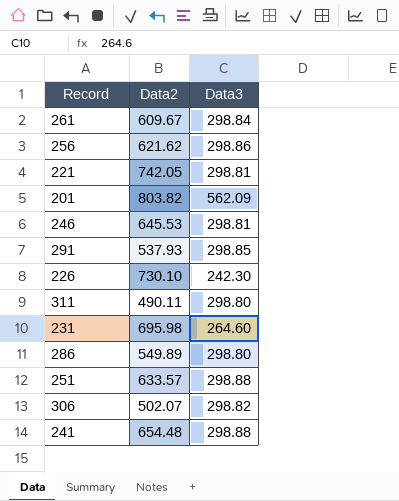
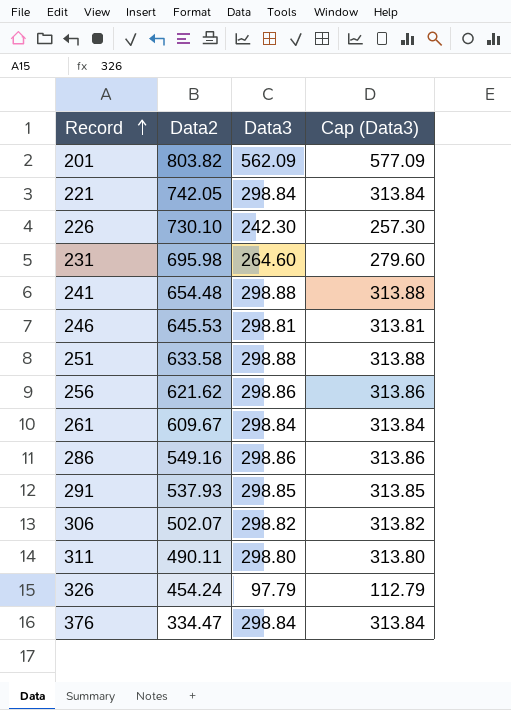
row order: none -> Record ascending
column Cap (Data3) | formula: none -> [Data3] + 15
221 | Data3: 298.81 -> 298.84
251 | Data2: 633.57 -> 633.58
286 | Data2: 549.89 -> 549.16
286 | Data3: 298.80 -> 298.86
row 326: none -> 454.24 | 97.79 | 112.79
row 376: none -> 334.47 | 298.84 | 313.84

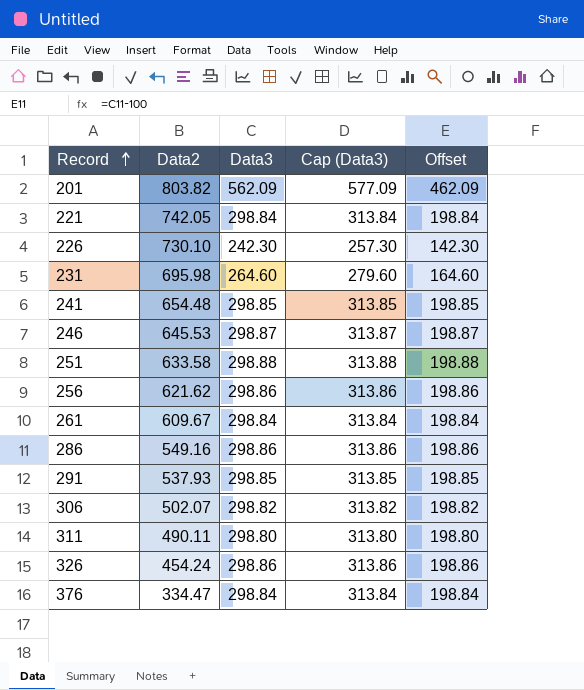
column Offset | formula: none -> [Data3] - 100
241 | Data3: 298.88 -> 298.85
241 | Cap (Data3): 313.88 -> 313.85
246 | Data3: 298.81 -> 298.87
246 | Cap (Data3): 313.81 -> 313.87
326 | Data3: 97.79 -> 298.86
326 | Cap (Data3): 112.79 -> 313.86

